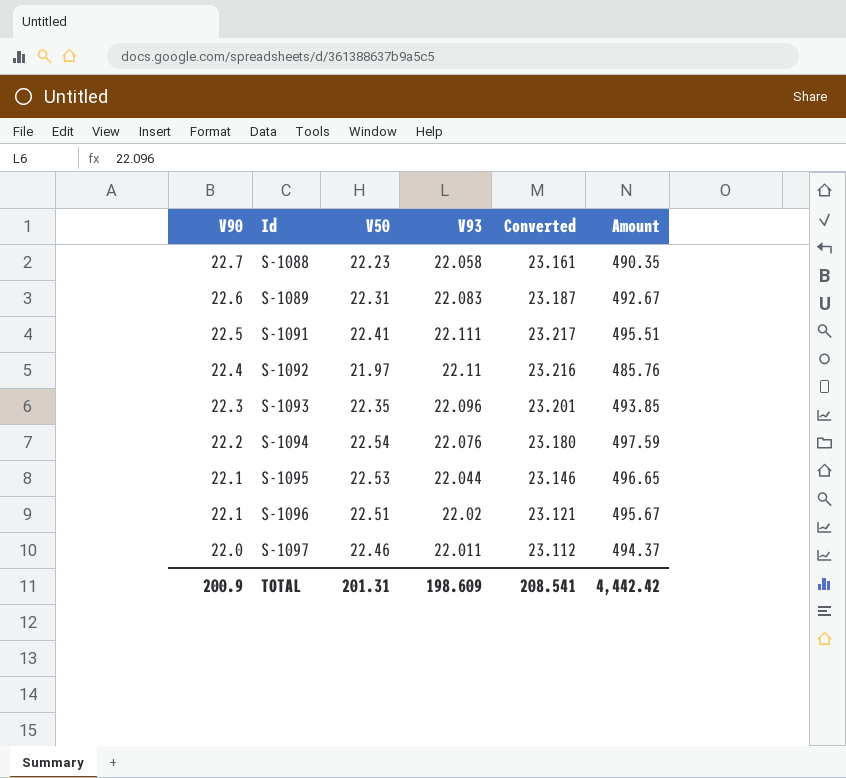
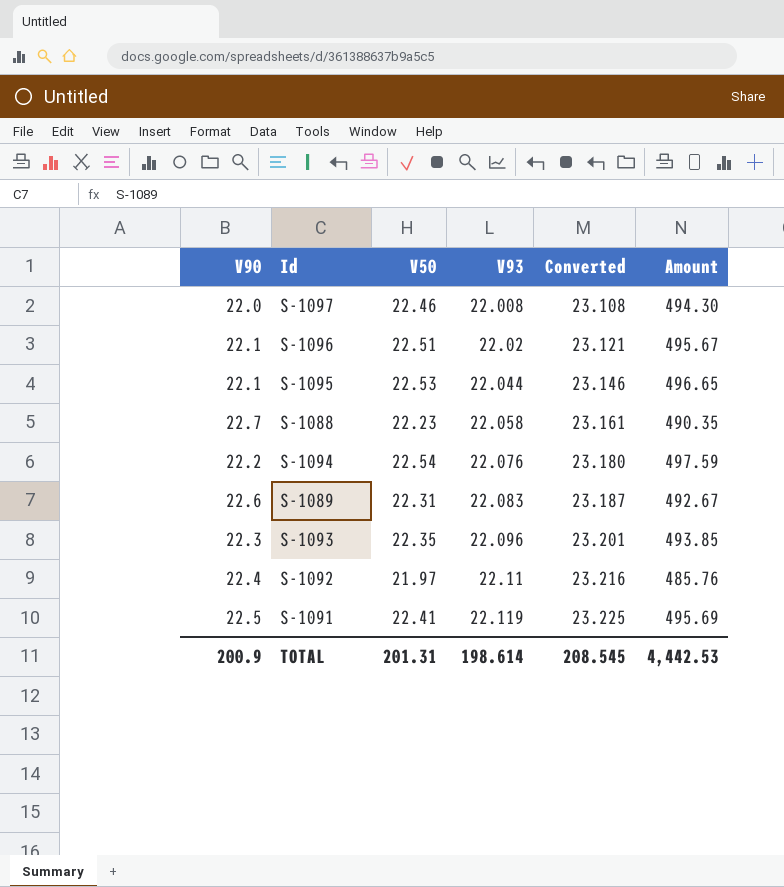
row order: V90 descending -> V93 ascending
S-1097 | V93: 22.011 -> 22.008
S-1097 | Converted: 23.112 -> 23.108
S-1097 | Amount: 494.37 -> 494.30
S-1091 | V93: 22.111 -> 22.119
S-1091 | Converted: 23.217 -> 23.225
S-1091 | Amount: 495.51 -> 495.69
TOTAL | V93: 198.609 -> 198.614
TOTAL | Converted: 208.541 -> 208.545
TOTAL | Amount: 4,442.42 -> 4,442.53

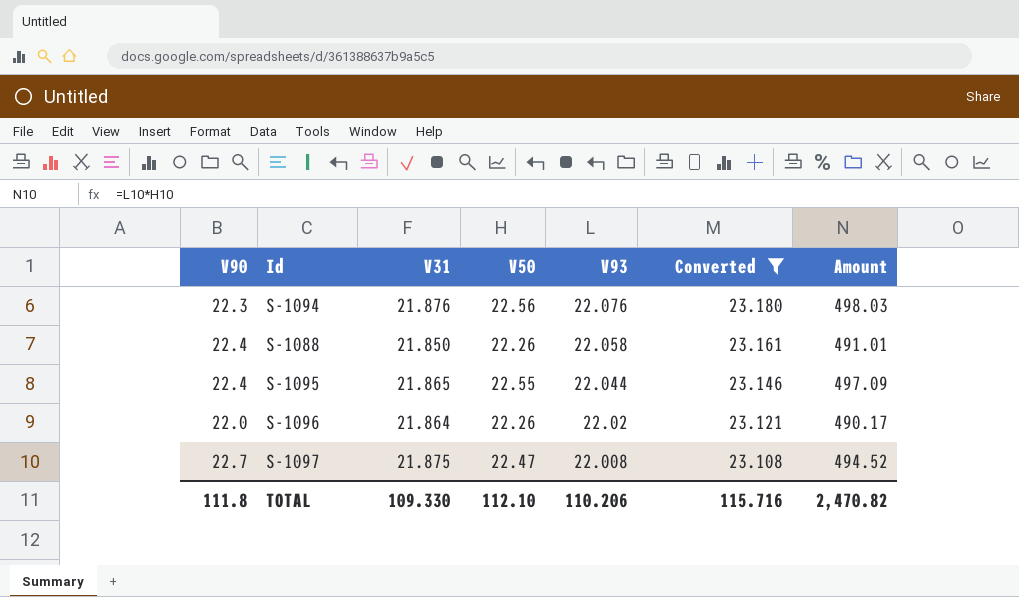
filter: none -> Converted <= 23.180
row order: V93 ascending -> V93 descending
column V31 | position: none -> 3
S-1094 | V90: 22.2 -> 22.3
S-1094 | V50: 22.54 -> 22.56
S-1094 | Amount: 497.59 -> 498.03
S-1088 | V90: 22.7 -> 22.4
S-1088 | V50: 22.23 -> 22.26
S-1088 | Amount: 490.35 -> 491.01
S-1095 | V90: 22.1 -> 22.4
S-1095 | V50: 22.53 -> 22.55
S-1095 | Amount: 496.65 -> 497.09
S-1096 | V90: 22.1 -> 22.0
S-1096 | V50: 22.51 -> 22.26
S-1096 | Amount: 495.67 -> 490.17
S-1097 | V90: 22.0 -> 22.7
S-1097 | V50: 22.46 -> 22.47
S-1097 | Amount: 494.30 -> 494.52
TOTAL | V90: 200.9 -> 111.8
TOTAL | V50: 201.31 -> 112.10
TOTAL | V93: 198.614 -> 110.206
TOTAL | Converted: 208.545 -> 115.716
TOTAL | Amount: 4,442.53 -> 2,470.82

